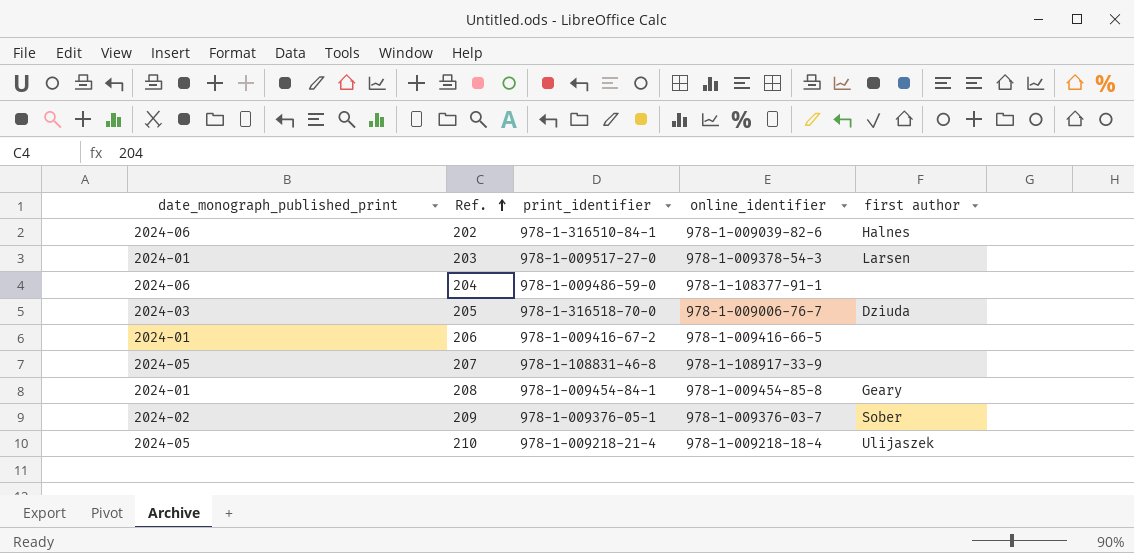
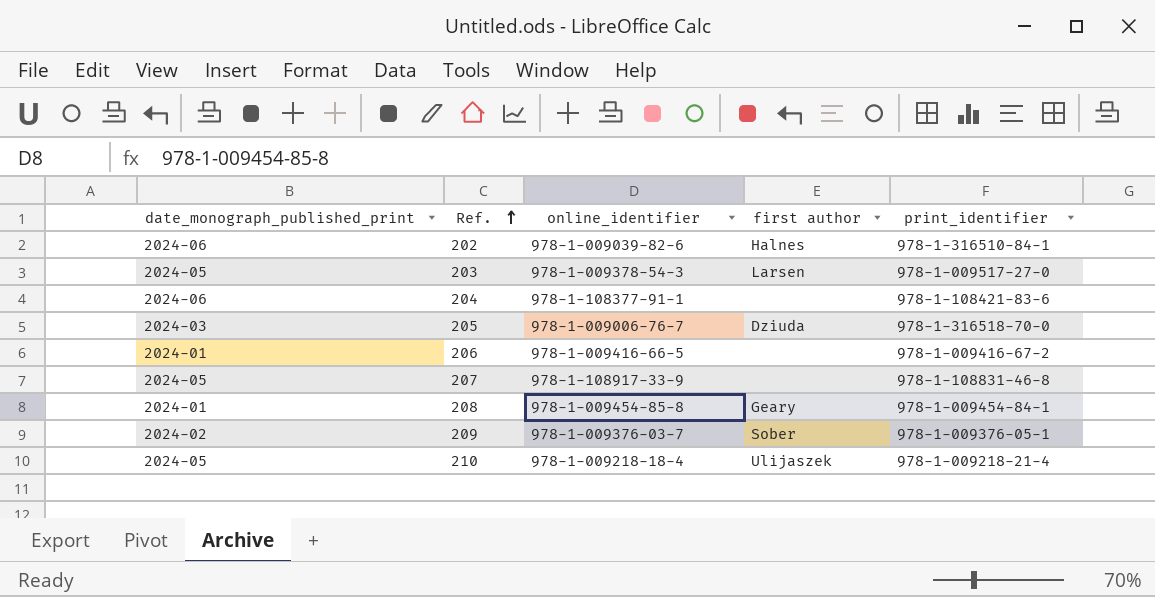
column print_identifier | position: 3 -> 5
203 | date_monograph_published_print: 2024-01 -> 2024-05
204 | print_identifier: 978-1-009486-59-0 -> 978-1-108421-83-6

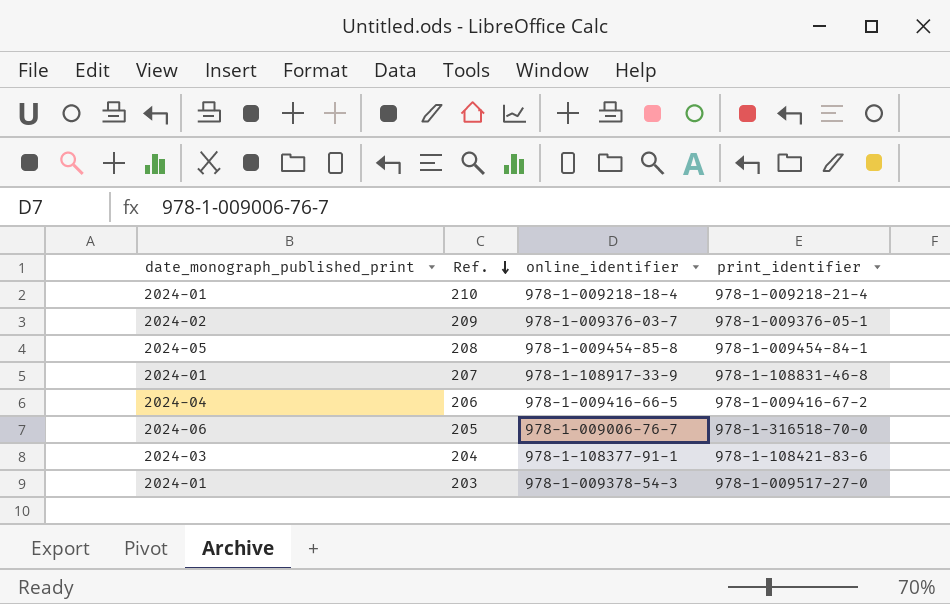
row order: Ref. ascending -> Ref. descending
column first author | position: 4 -> none
row 202: 2024-06 | 978-1-009039-82-6 | Halnes | 978-1-316510-84-1 -> none
210 | date_monograph_published_print: 2024-05 -> 2024-01
208 | date_monograph_published_print: 2024-01 -> 2024-05
207 | date_monograph_published_print: 2024-05 -> 2024-01
206 | date_monograph_published_print: 2024-01 -> 2024-04
205 | date_monograph_published_print: 2024-03 -> 2024-06
204 | date_monograph_published_print: 2024-06 -> 2024-03
203 | date_monograph_published_print: 2024-05 -> 2024-01

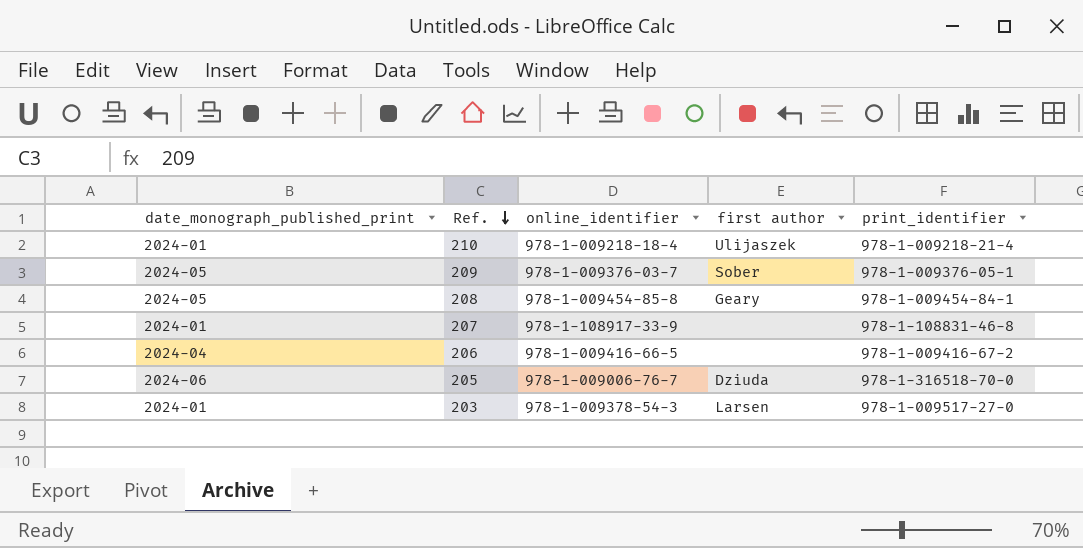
column first author | position: none -> 4
row 204: 2024-03 | 978-1-108377-91-1 | 978-1-108421-83-6 -> none
209 | date_monograph_published_print: 2024-02 -> 2024-05

